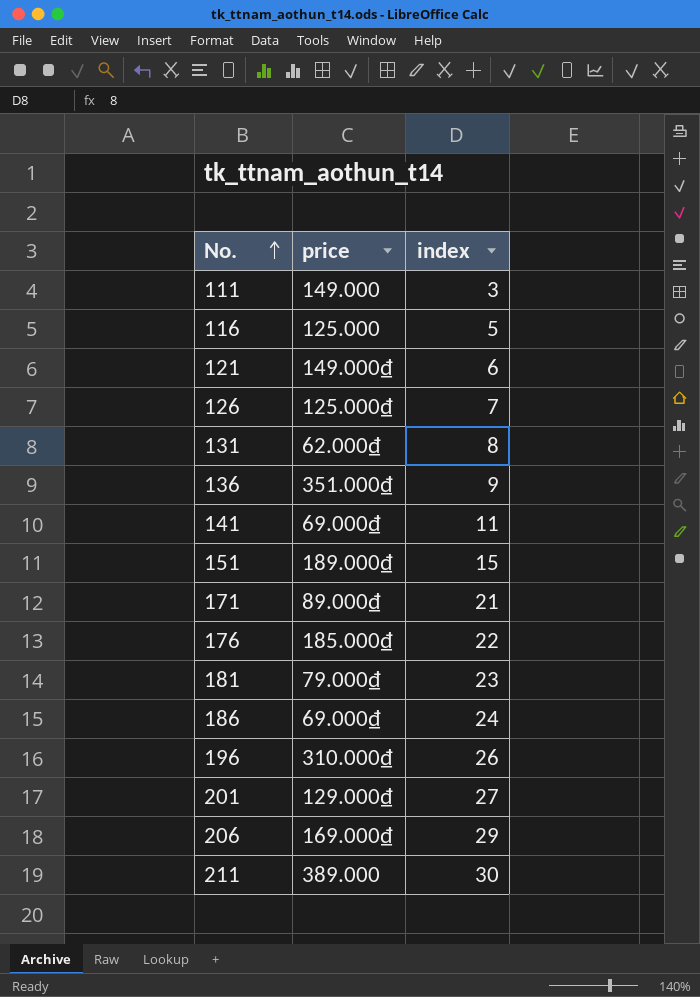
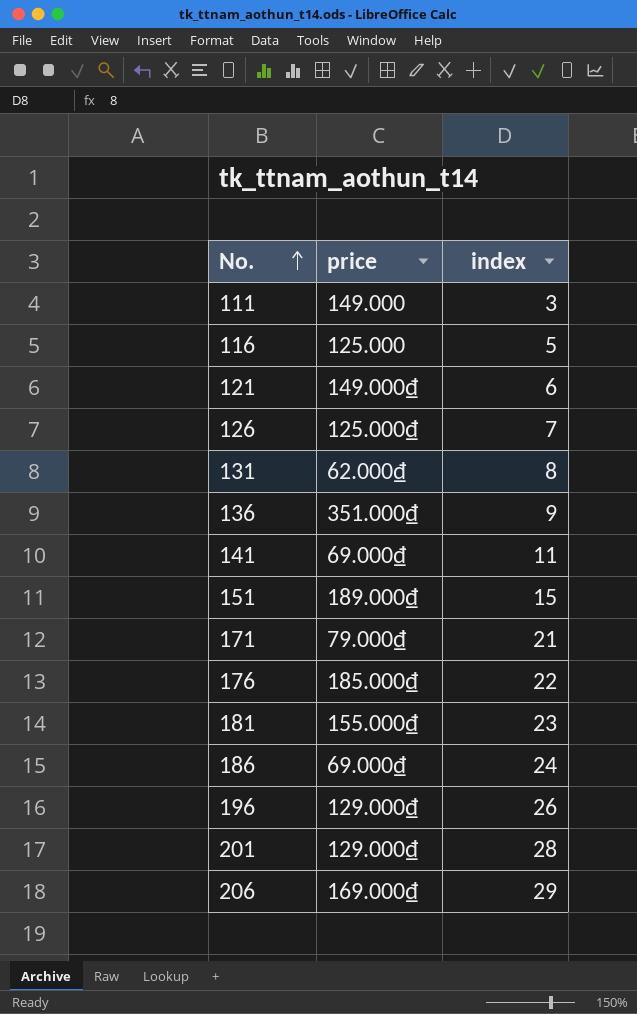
row 211: 389.000 | 30 -> none
171 | price: 89.000₫ -> 79.000₫
181 | price: 79.000₫ -> 155.000₫
196 | price: 310.000₫ -> 129.000₫
201 | index: 27 -> 28

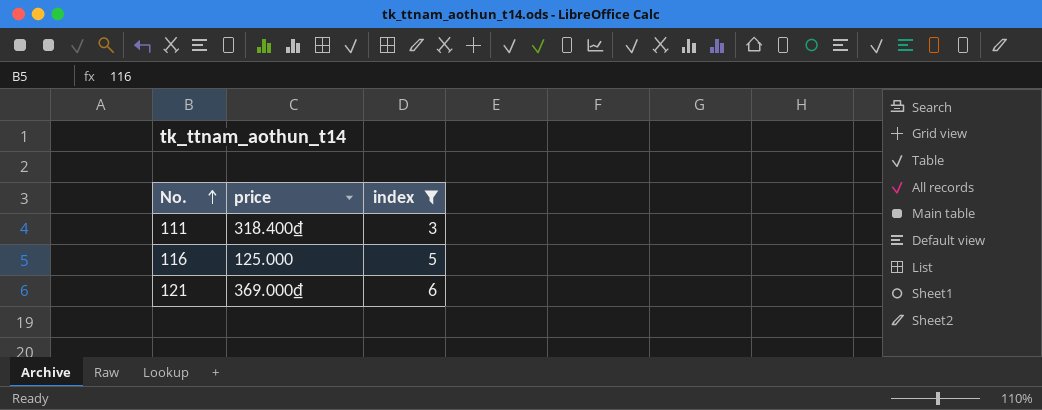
filter: none -> index <= 6
111 | price: 149.000 -> 318.400₫
121 | price: 149.000₫ -> 369.000₫

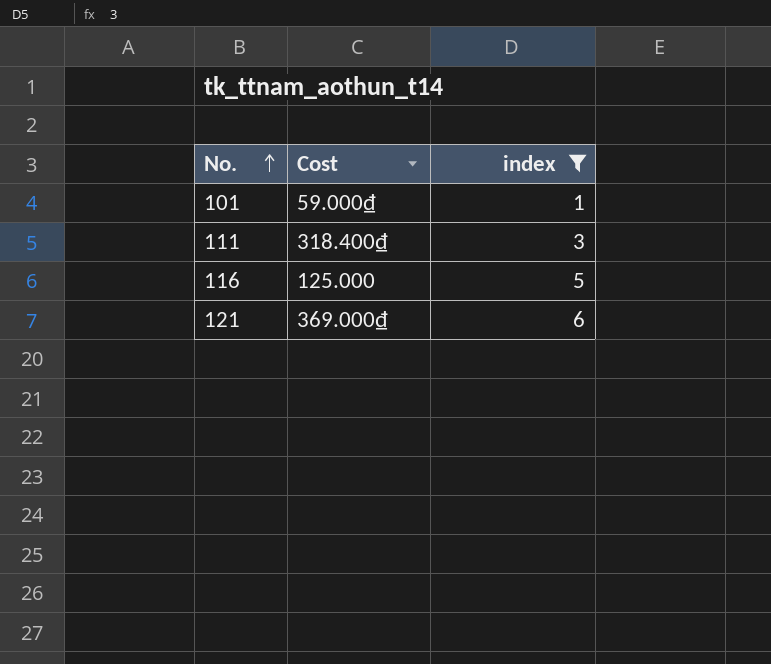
column name: price -> Cost
row 101: none -> 59.000₫ | 1

